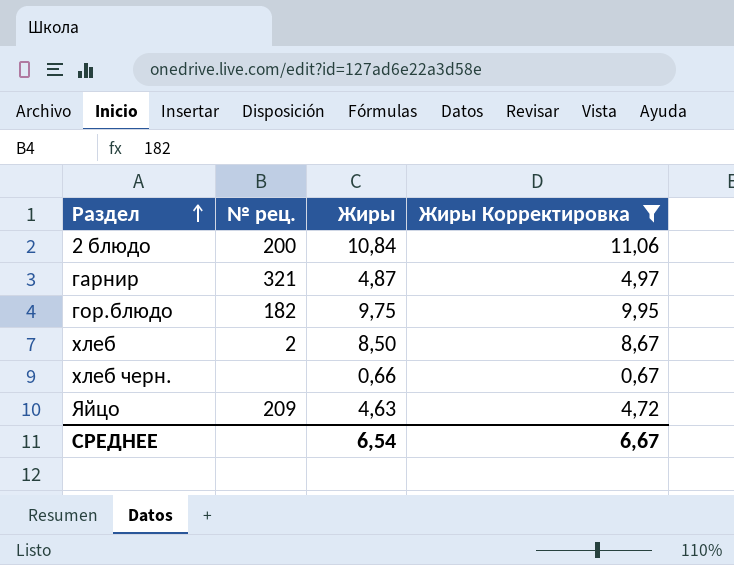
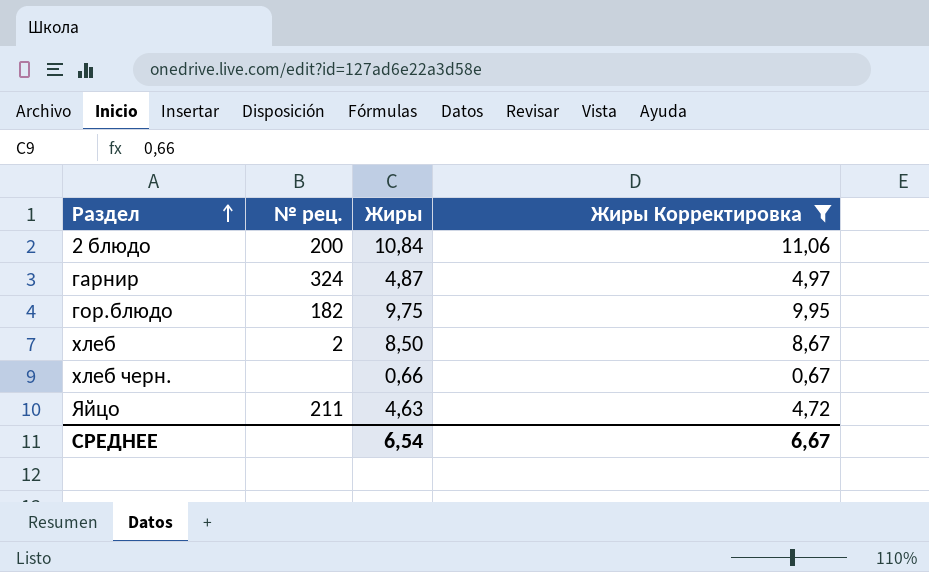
гарнир | № рец.: 321 -> 324
Яйцо | № рец.: 209 -> 211

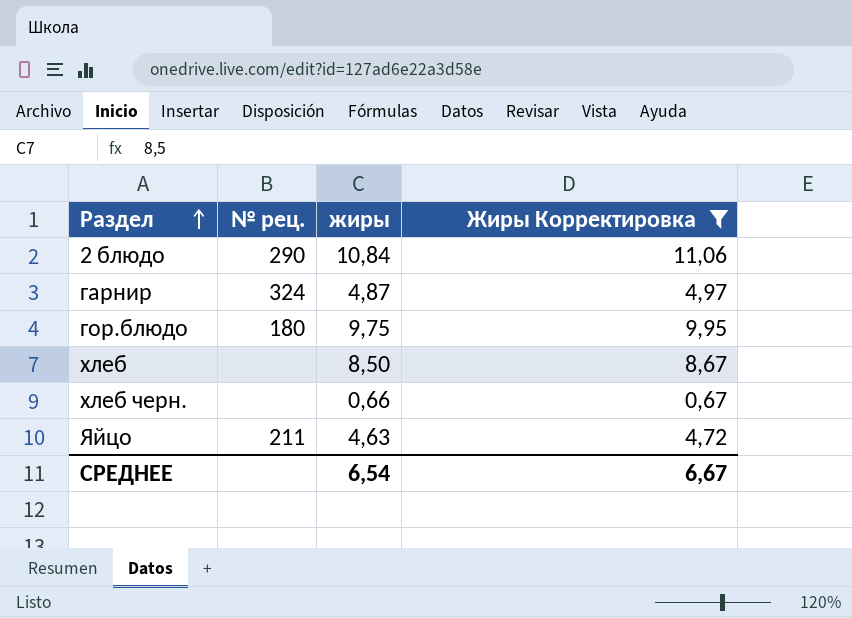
column name: Жиры -> жиры
2 блюдо | № рец.: 200 -> 290
гор.блюдо | № рец.: 182 -> 180
хлеб | № рец.: 2 -> none

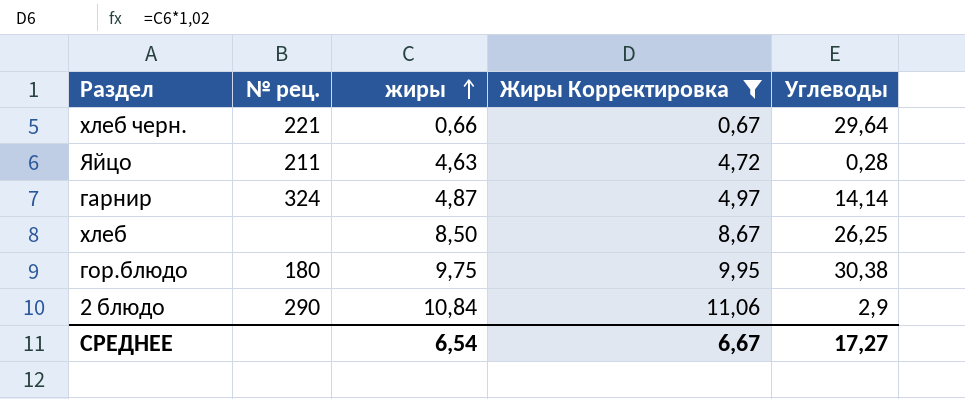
row order: Раздел ascending -> жиры ascending
column Углеводы | position: none -> 5
хлеб черн. | № рец.: none -> 221

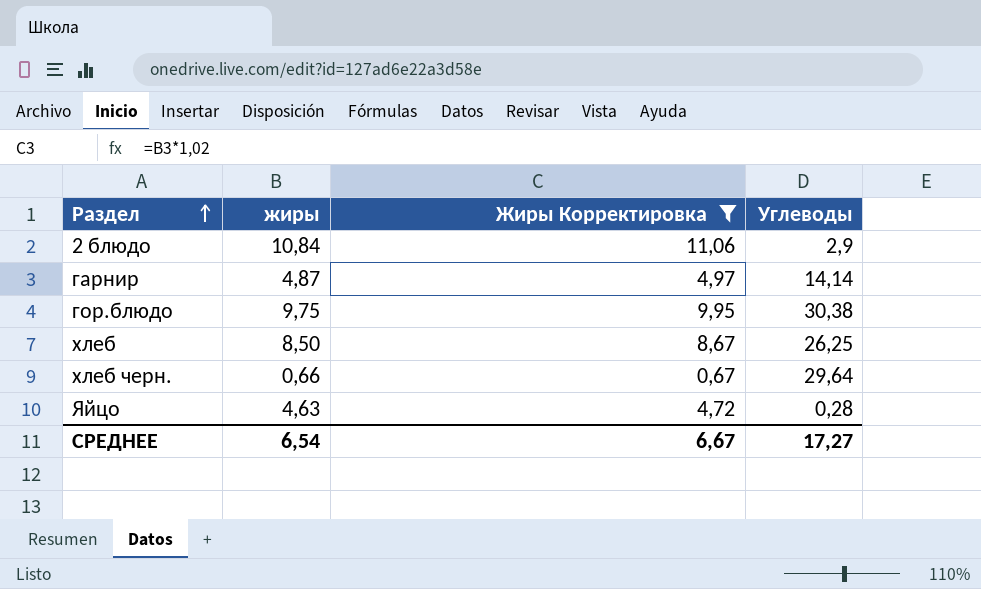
row order: жиры ascending -> Раздел ascending
column № рец. | position: 2 -> none

